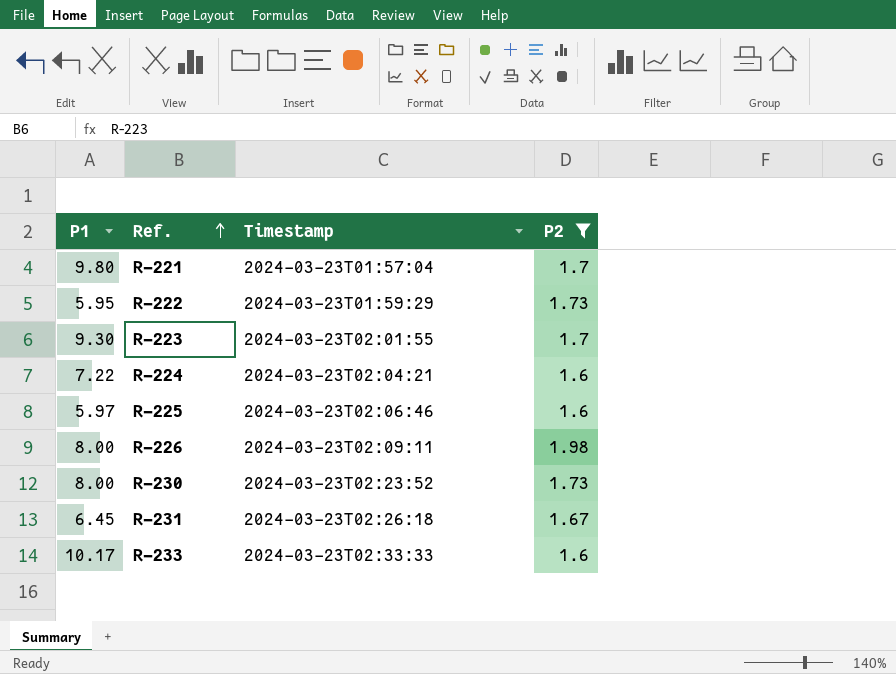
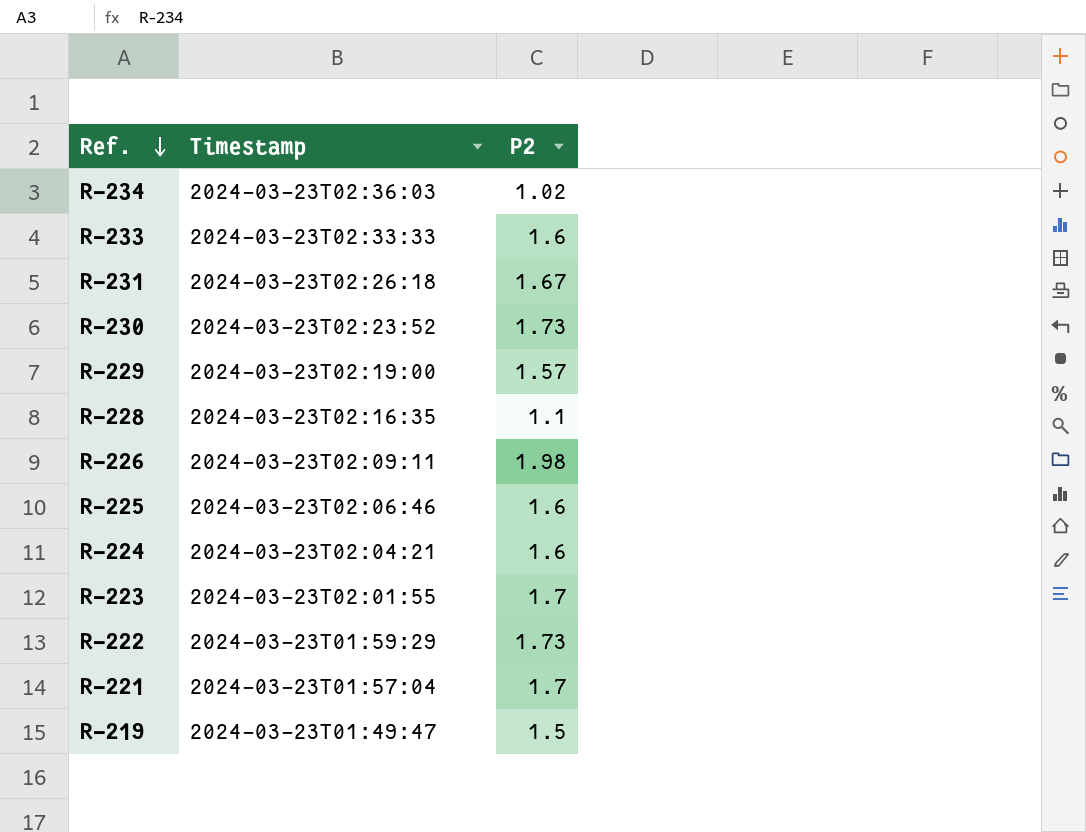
filter: P2 >= 1.6 -> none
row order: Ref. ascending -> Ref. descending
column P1 | position: 1 -> none

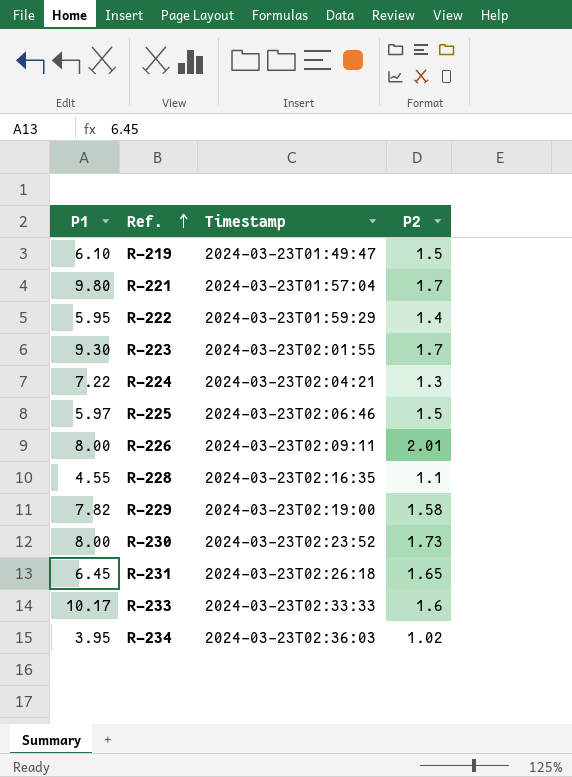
row order: Ref. descending -> Ref. ascending
column P1 | position: none -> 1
R-222 | P2: 1.73 -> 1.4
R-224 | P2: 1.6 -> 1.3
R-225 | P2: 1.6 -> 1.5
R-226 | P2: 1.98 -> 2.01
R-229 | P2: 1.57 -> 1.58
R-231 | P2: 1.67 -> 1.65

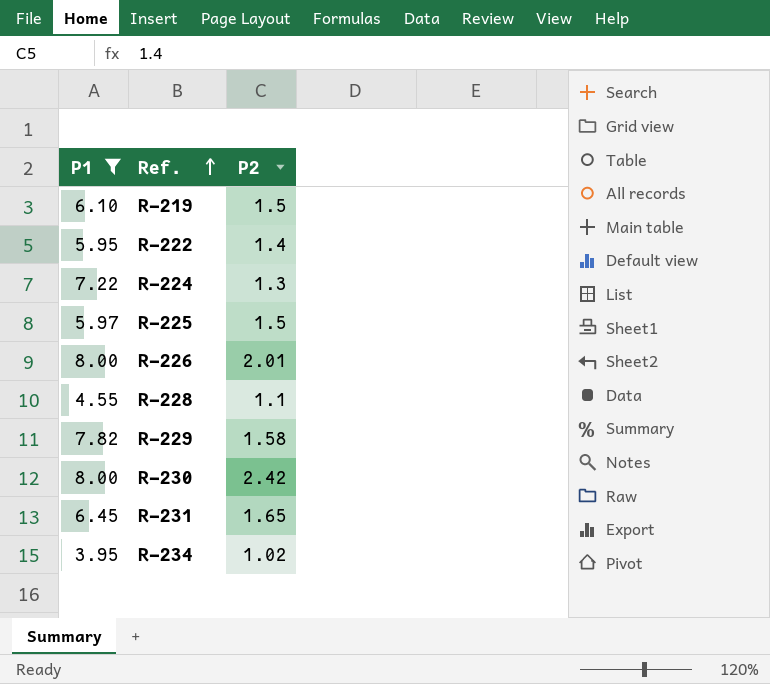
filter: none -> P1 <= 8.00
column Timestamp | position: 3 -> none
R-230 | P2: 1.73 -> 2.42

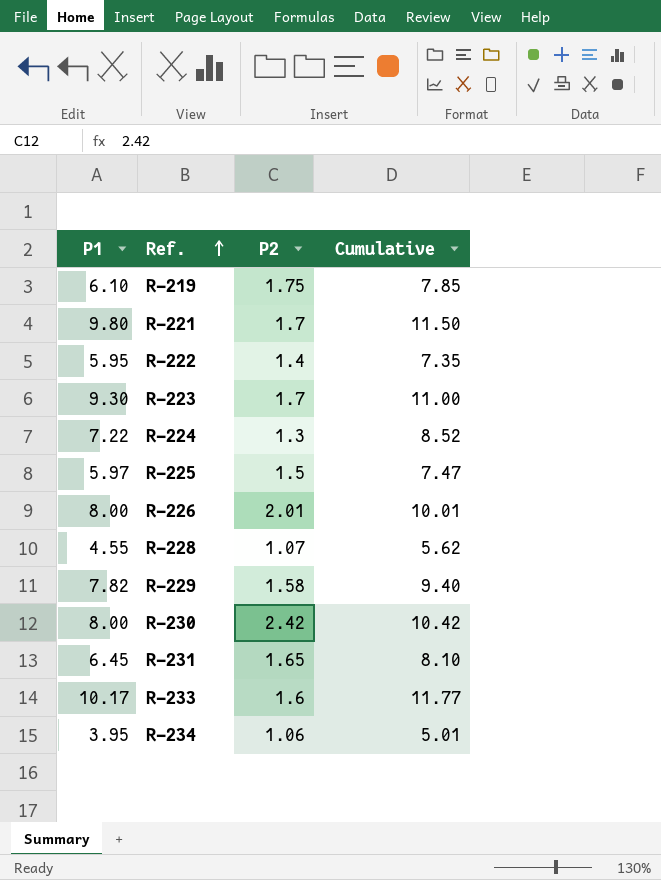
filter: P1 <= 8.00 -> none
column Cumulative | formula: none -> [P1] + [P2]
R-219 | P2: 1.5 -> 1.75
R-228 | P2: 1.1 -> 1.07
R-234 | P2: 1.02 -> 1.06

